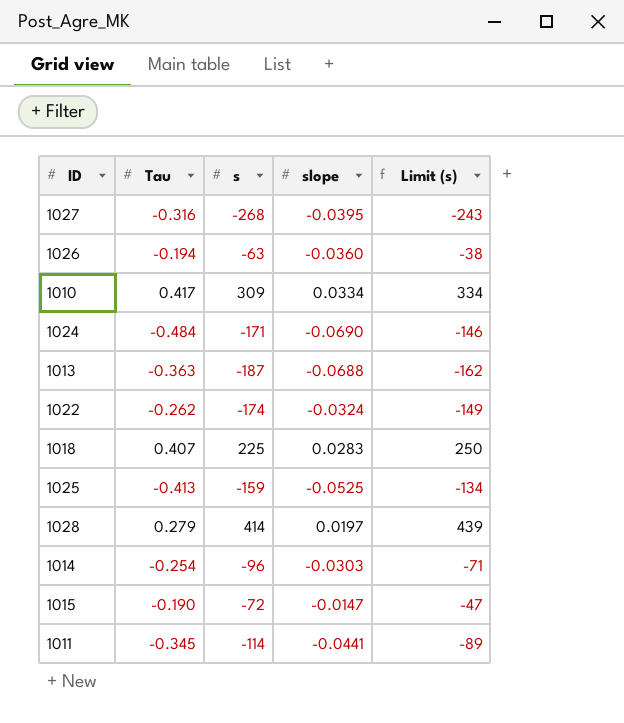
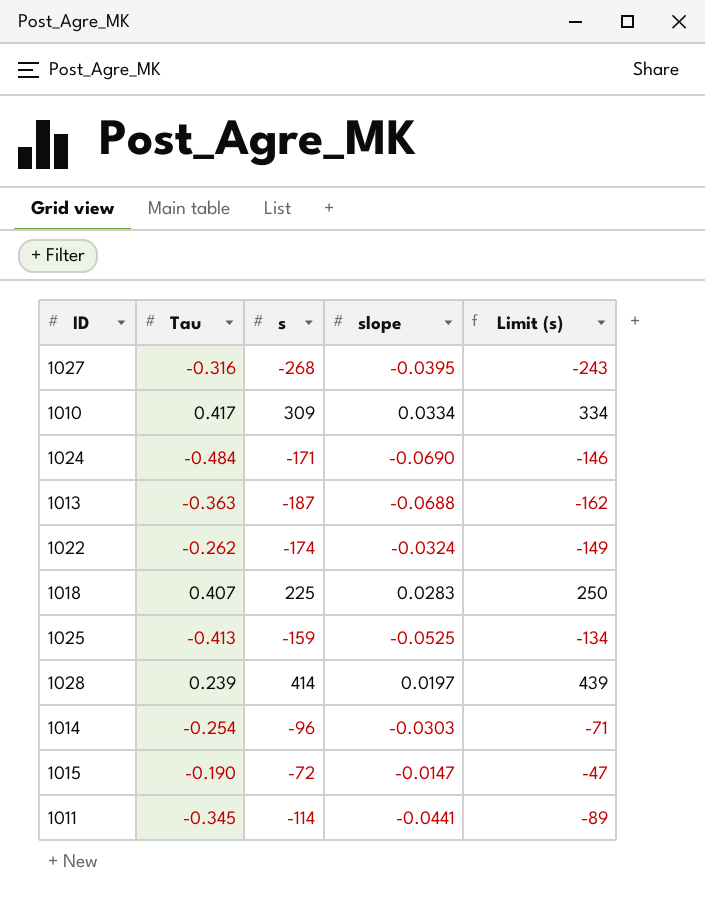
row 1026: -0.194 | -63 | -0.0360 | -38 -> none
1028 | Tau: 0.279 -> 0.239

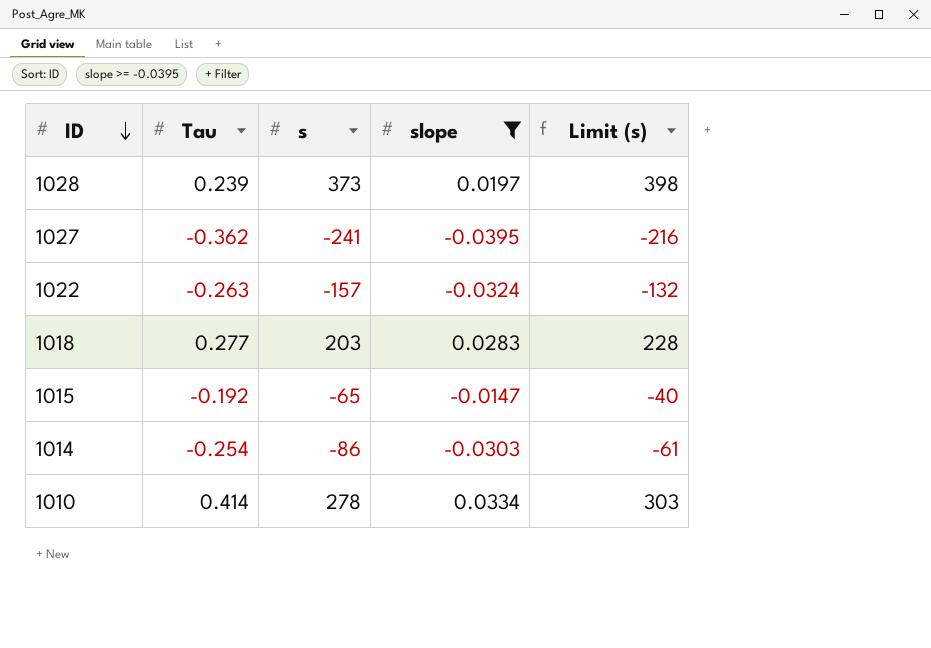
filter: none -> slope >= -0.0395
row order: none -> ID descending
1028 | s: 414 -> 373
1028 | Limit (s): 439 -> 398
1027 | Tau: -0.316 -> -0.362
1027 | s: -268 -> -241
1027 | Limit (s): -243 -> -216
1022 | Tau: -0.262 -> -0.263
1022 | s: -174 -> -157
1022 | Limit (s): -149 -> -132
1018 | Tau: 0.407 -> 0.277
1018 | s: 225 -> 203
1018 | Limit (s): 250 -> 228
1015 | Tau: -0.190 -> -0.192
1015 | s: -72 -> -65
1015 | Limit (s): -47 -> -40
1014 | s: -96 -> -86
1014 | Limit (s): -71 -> -61
1010 | Tau: 0.417 -> 0.414
1010 | s: 309 -> 278
1010 | Limit (s): 334 -> 303

